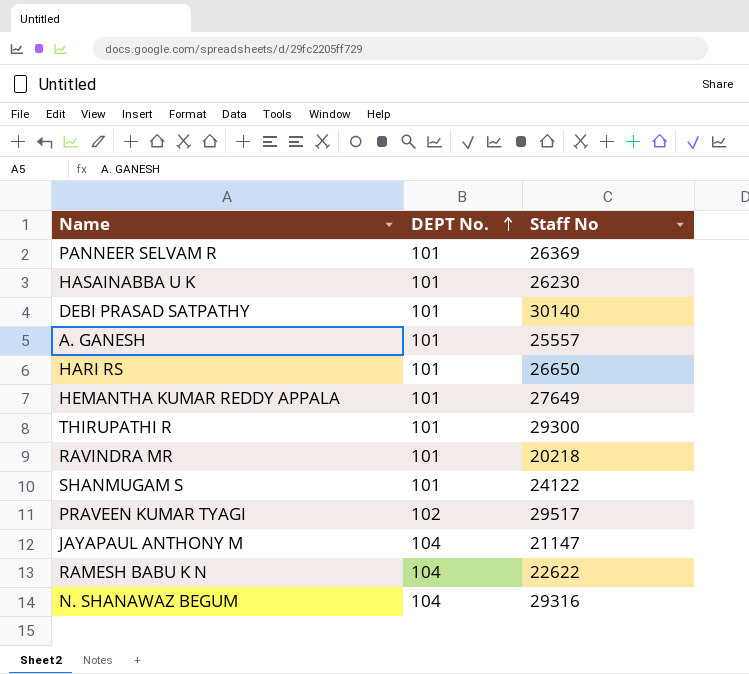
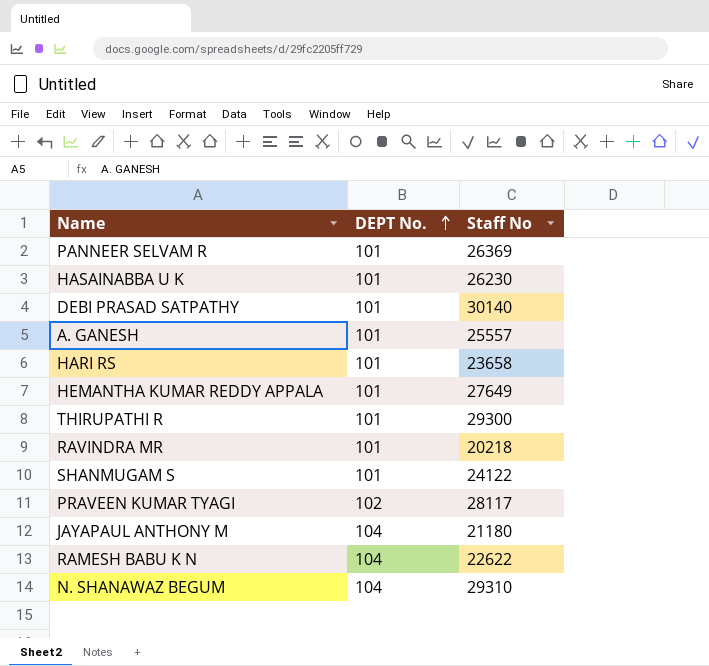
HARI RS | Staff No: 26650 -> 23658
PRAVEEN KUMAR TYAGI | Staff No: 29517 -> 28117
JAYAPAUL ANTHONY M | Staff No: 21147 -> 21180
N. SHANAWAZ BEGUM | Staff No: 29316 -> 29310

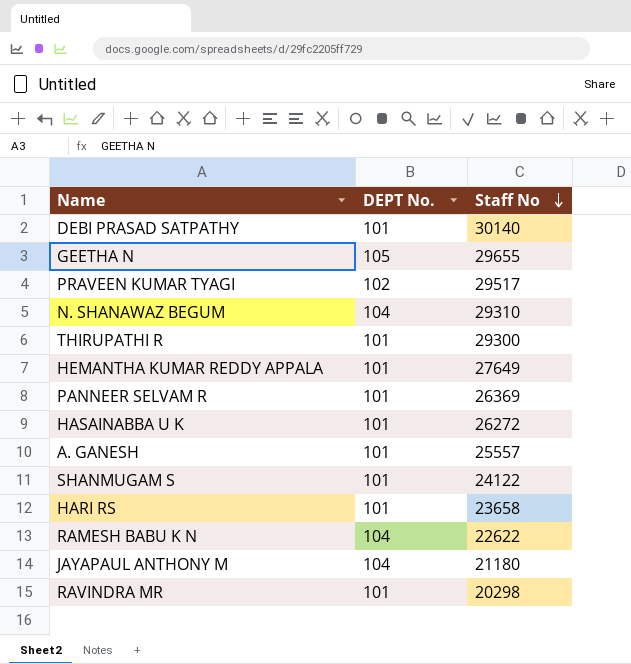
row order: DEPT No. ascending -> Staff No descending
row GEETHA N: none -> 105 | 29655
PRAVEEN KUMAR TYAGI | Staff No: 28117 -> 29517
HASAINABBA U K | Staff No: 26230 -> 26272
RAVINDRA MR | Staff No: 20218 -> 20298

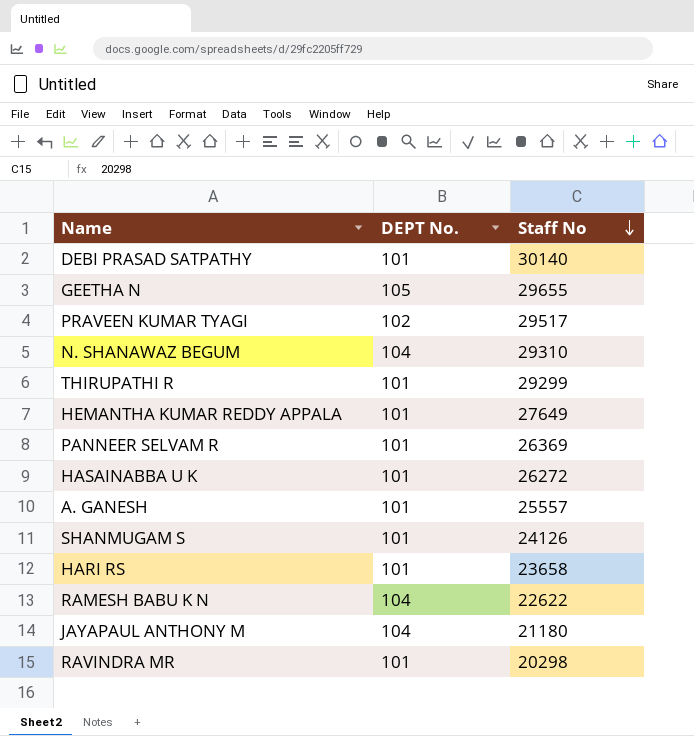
THIRUPATHI R | Staff No: 29300 -> 29299
SHANMUGAM S | Staff No: 24122 -> 24126

